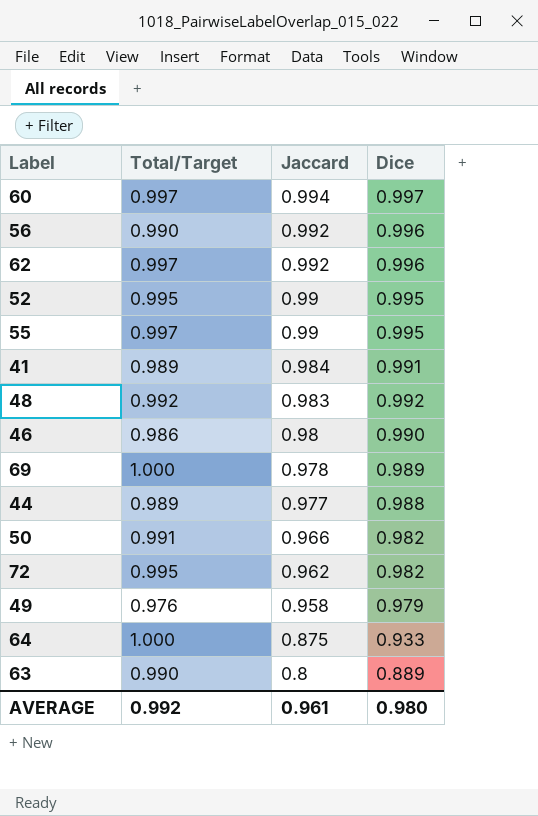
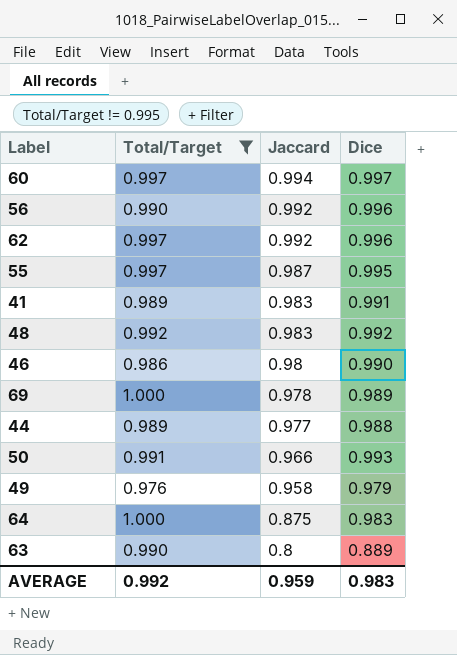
filter: none -> Total/Target != 0.995
55 | Jaccard: 0.99 -> 0.987
41 | Jaccard: 0.984 -> 0.983
50 | Dice: 0.982 -> 0.993
64 | Dice: 0.933 -> 0.983
AVERAGE | Jaccard: 0.961 -> 0.959
AVERAGE | Dice: 0.980 -> 0.983

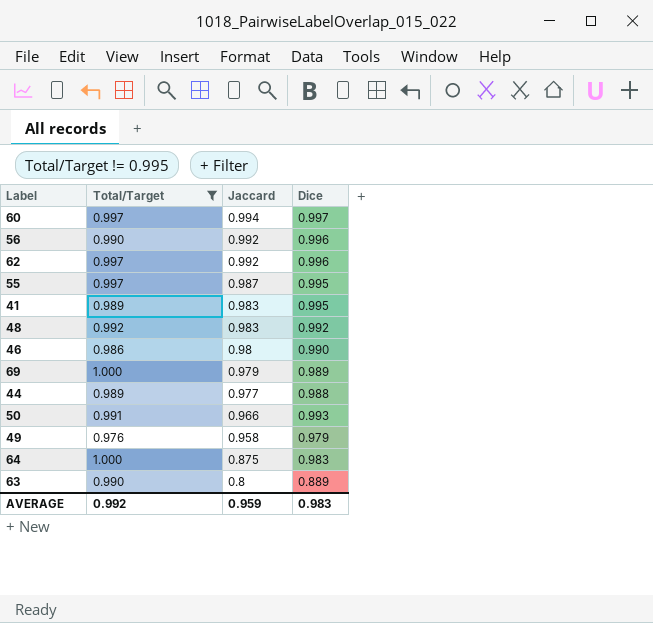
41 | Dice: 0.991 -> 0.995
69 | Jaccard: 0.978 -> 0.979

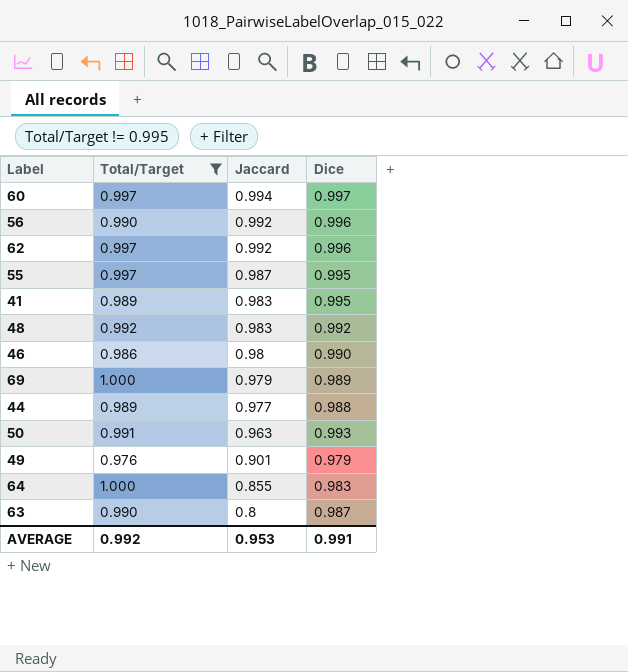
50 | Jaccard: 0.966 -> 0.963
49 | Jaccard: 0.958 -> 0.901
64 | Jaccard: 0.875 -> 0.855
63 | Dice: 0.889 -> 0.987
AVERAGE | Jaccard: 0.959 -> 0.953
AVERAGE | Dice: 0.983 -> 0.991

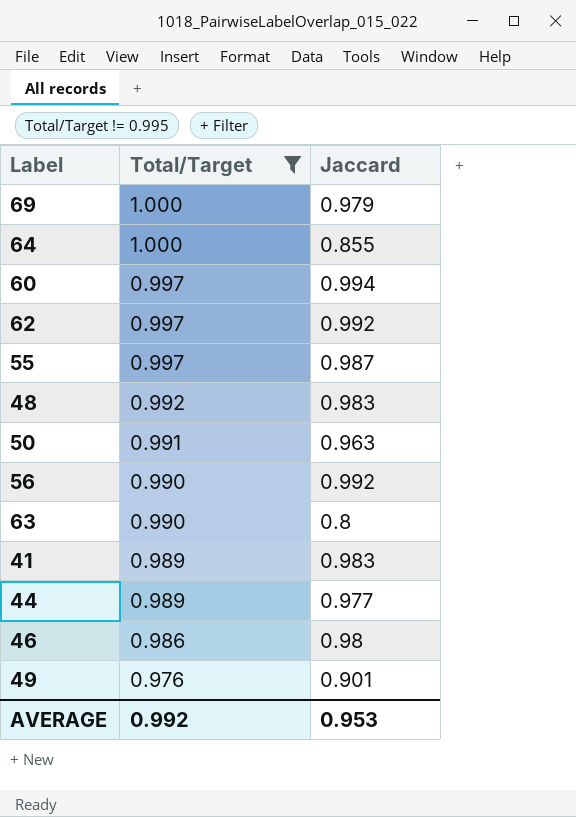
row order: Jaccard descending -> Total/Target descending
column Dice | position: 4 -> none

